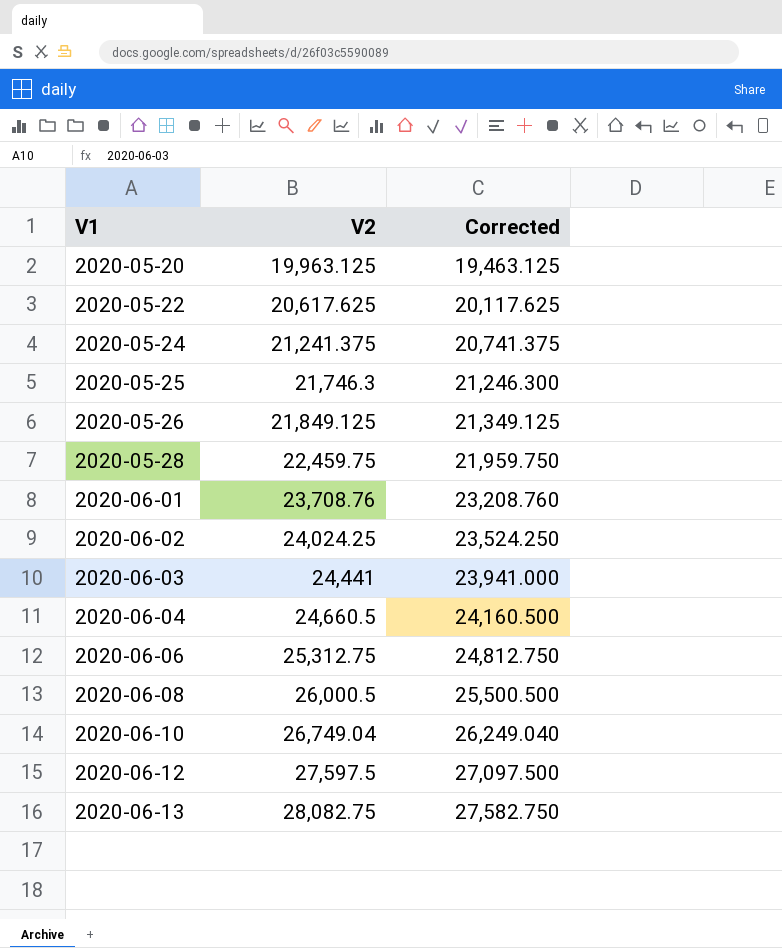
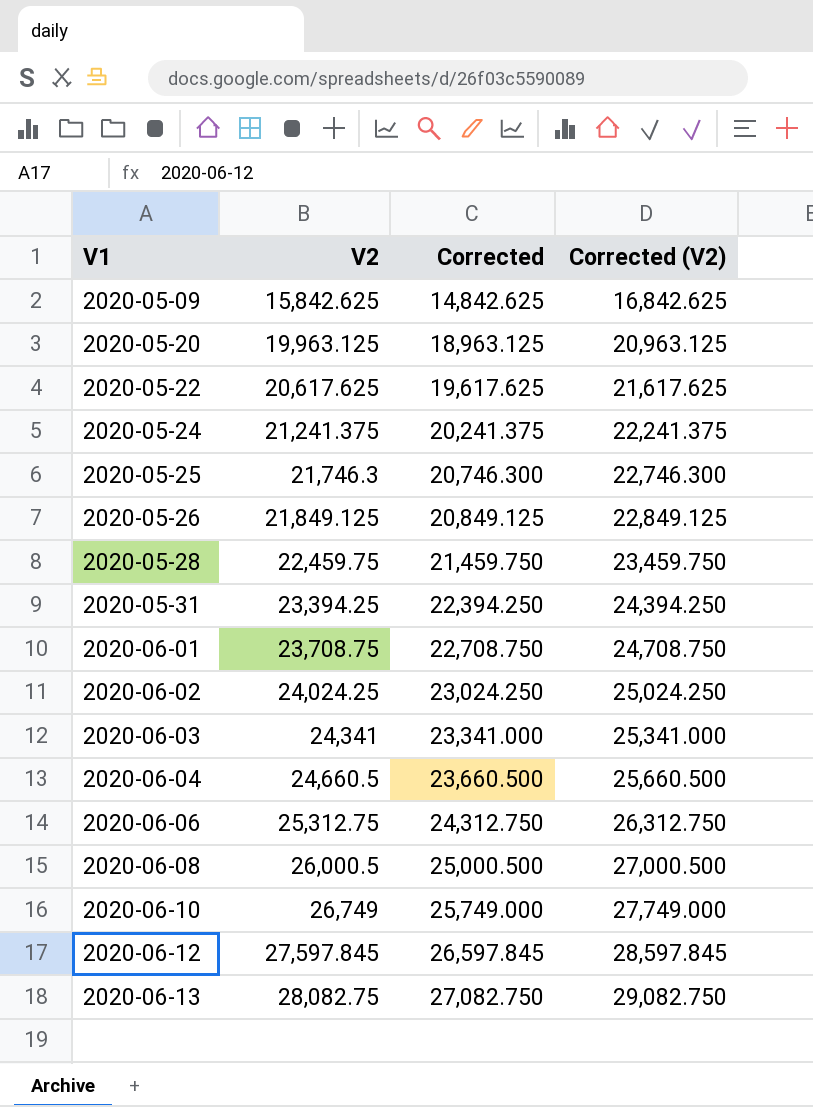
column Corrected | formula: [V2] - 500 -> [V2] - 1000
column Corrected (V2) | formula: none -> [V2] + 1000
row 2020-05-09: none -> 15,842.625 | 14,842.625 | 16,842.625
row 2020-05-31: none -> 23,394.25 | 22,394.250 | 24,394.250
2020-06-01 | V2: 23,708.76 -> 23,708.75
2020-06-03 | V2: 24,441 -> 24,341
2020-06-10 | V2: 26,749.04 -> 26,749
2020-06-12 | V2: 27,597.5 -> 27,597.845

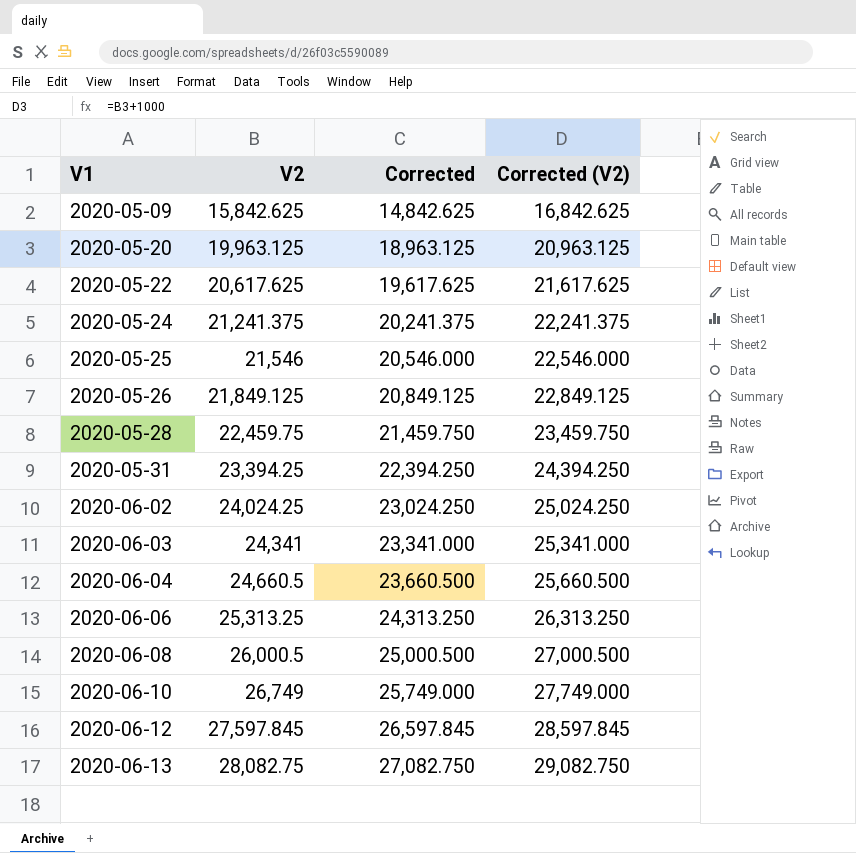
row 2020-06-01: 23,708.75 | 22,708.750 | 24,708.750 -> none
2020-05-25 | V2: 21,746.3 -> 21,546
2020-05-25 | Corrected: 20,746.300 -> 20,546.000
2020-05-25 | Corrected (V2): 22,746.300 -> 22,546.000
2020-06-06 | V2: 25,312.75 -> 25,313.25
2020-06-06 | Corrected: 24,312.750 -> 24,313.250
2020-06-06 | Corrected (V2): 26,312.750 -> 26,313.250

